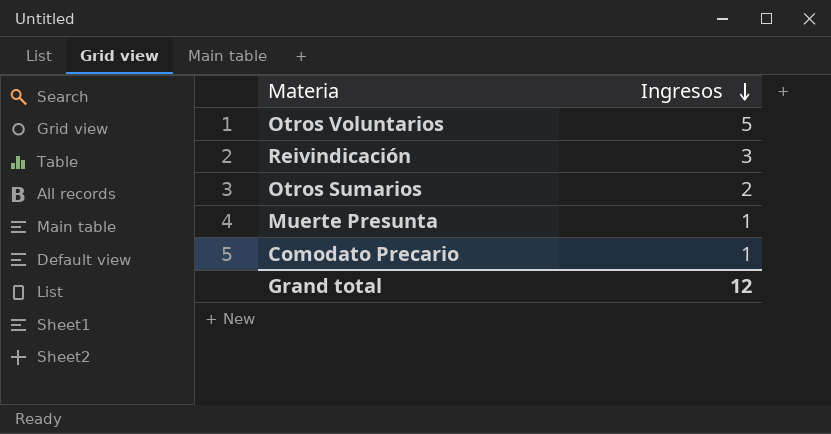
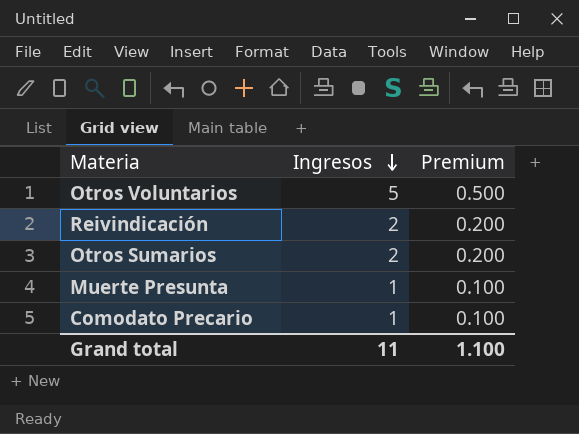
column Premium | formula: none -> [Ingresos] * 0.1
Reivindicación | Ingresos: 3 -> 2
Grand total | Ingresos: 12 -> 11

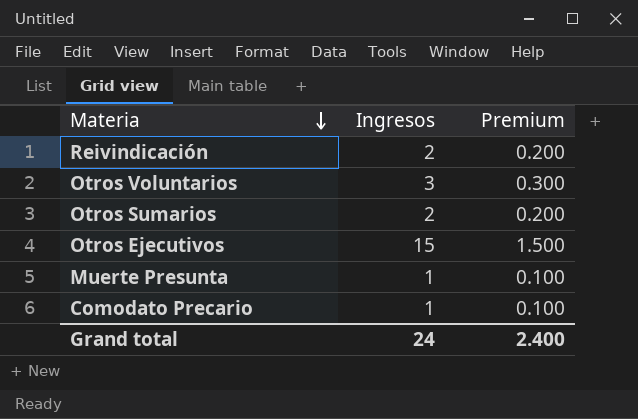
row order: Ingresos descending -> Materia descending
Otros Voluntarios | Ingresos: 5 -> 3
Otros Voluntarios | Premium: 0.500 -> 0.300
row Otros Ejecutivos: none -> 15 | 1.500
Grand total | Ingresos: 11 -> 24
Grand total | Premium: 1.100 -> 2.400

